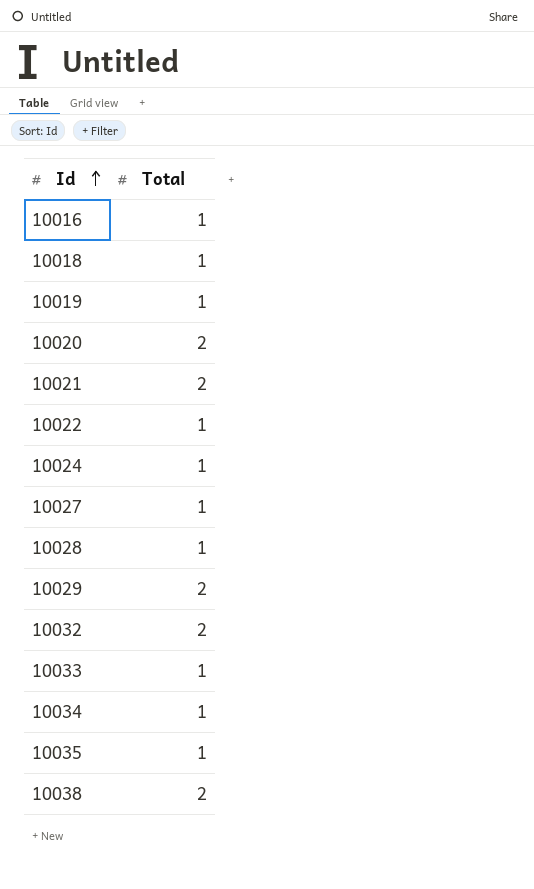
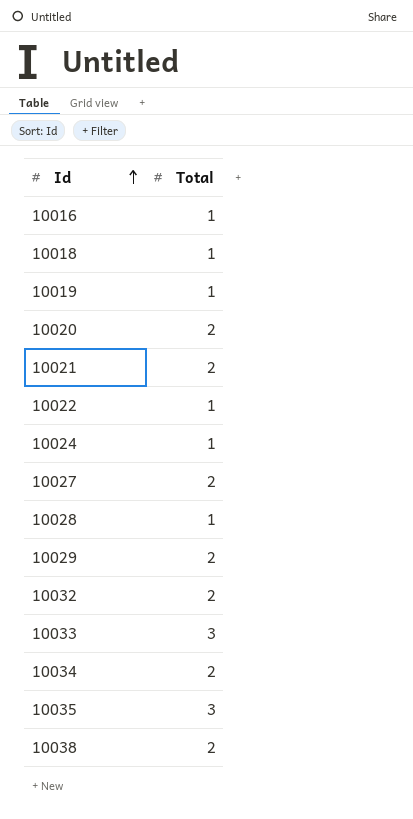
10027 | Total: 1 -> 2
10033 | Total: 1 -> 3
10034 | Total: 1 -> 2
10035 | Total: 1 -> 3

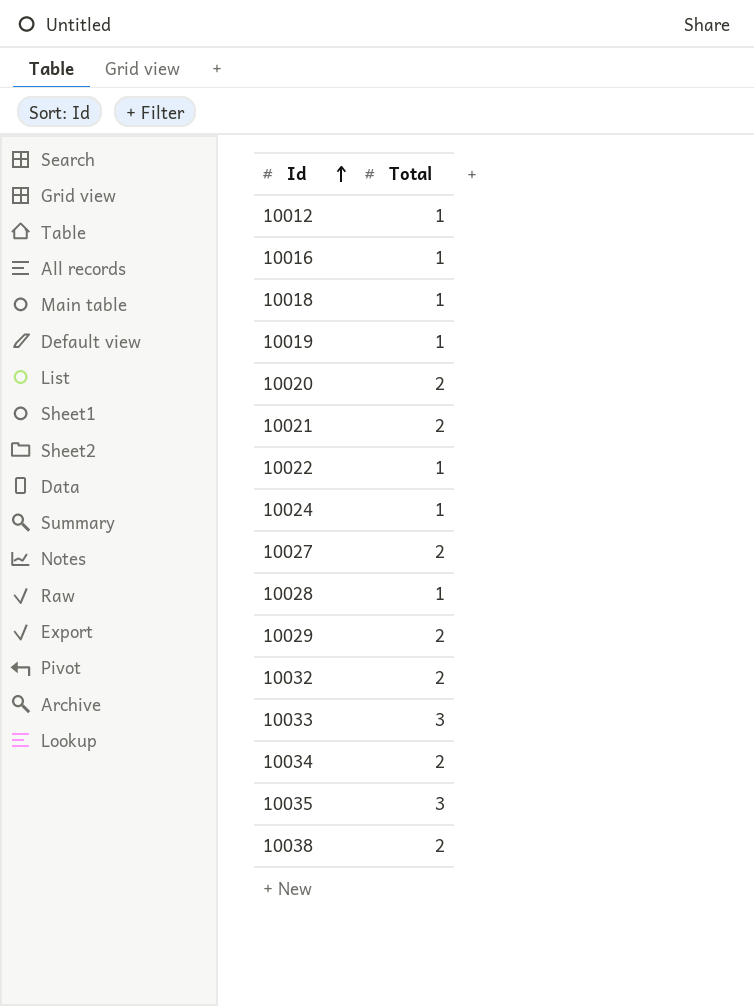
row 10012: none -> 1

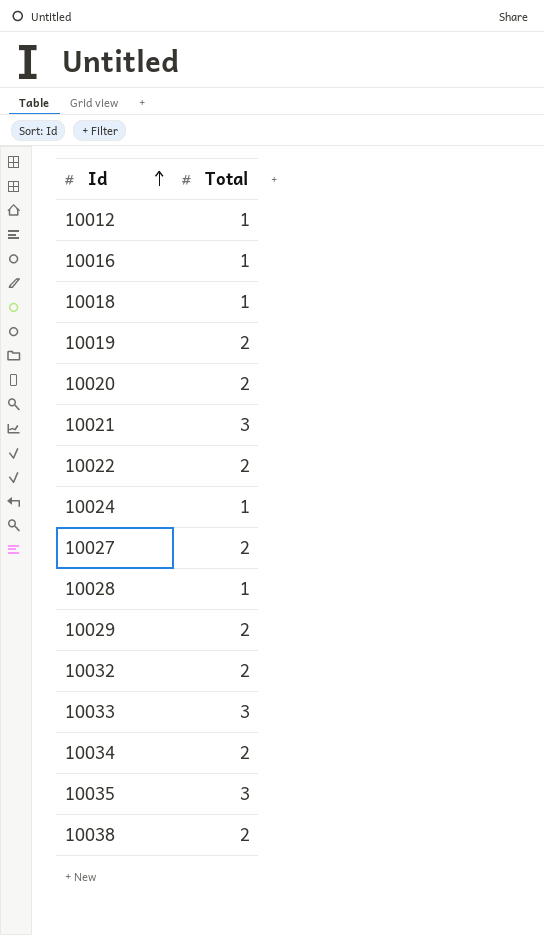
10019 | Total: 1 -> 2
10021 | Total: 2 -> 3
10022 | Total: 1 -> 2

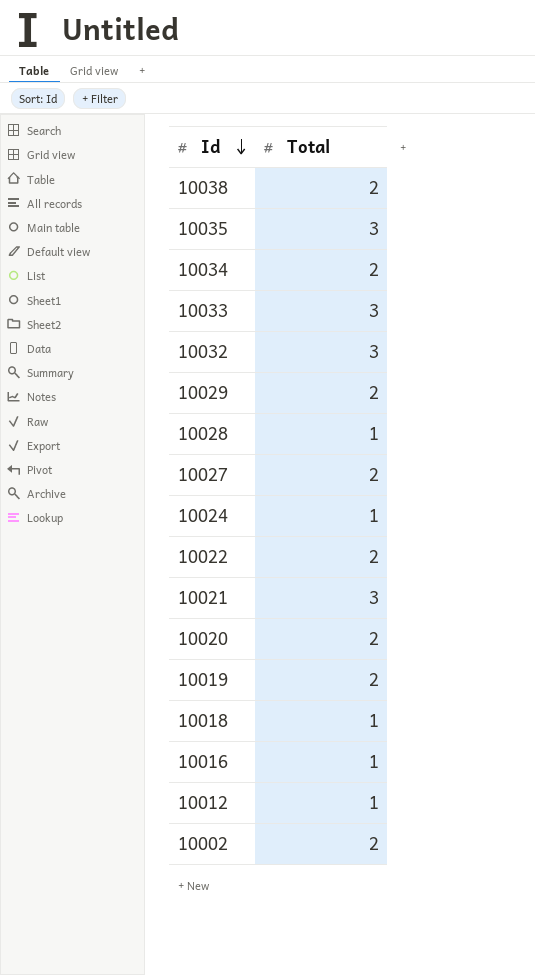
row order: Id ascending -> Id descending
10032 | Total: 2 -> 3
row 10002: none -> 2

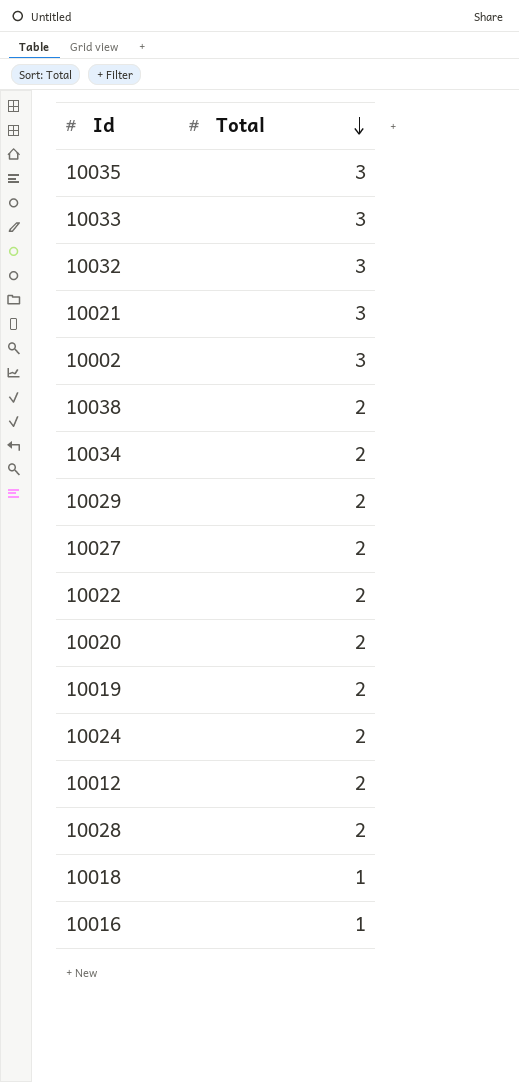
row order: Id descending -> Total descending
10002 | Total: 2 -> 3
10024 | Total: 1 -> 2
10012 | Total: 1 -> 2
10028 | Total: 1 -> 2

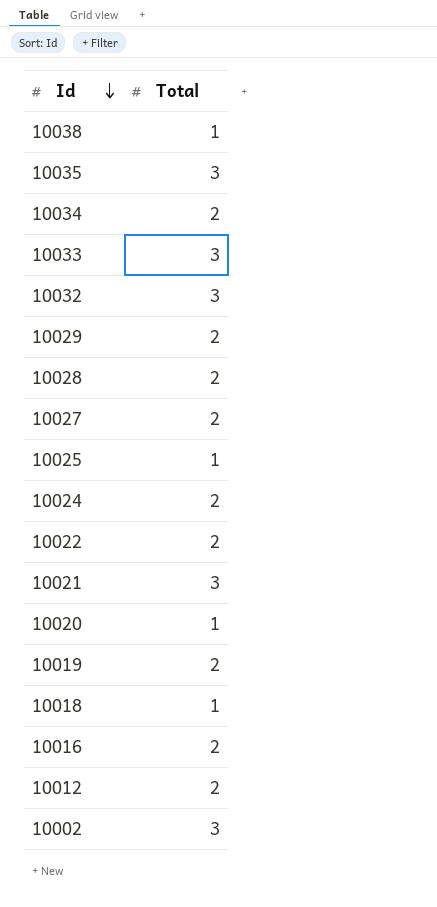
row order: Total descending -> Id descending
10038 | Total: 2 -> 1
row 10025: none -> 1
10020 | Total: 2 -> 1
10016 | Total: 1 -> 2

